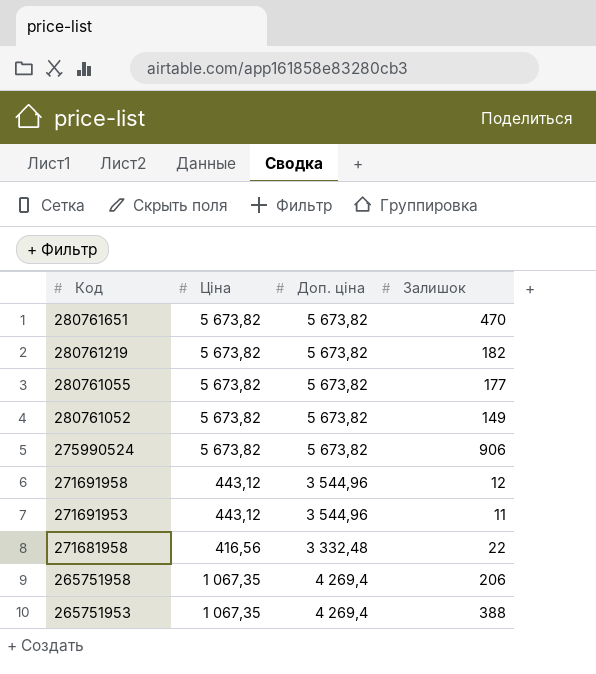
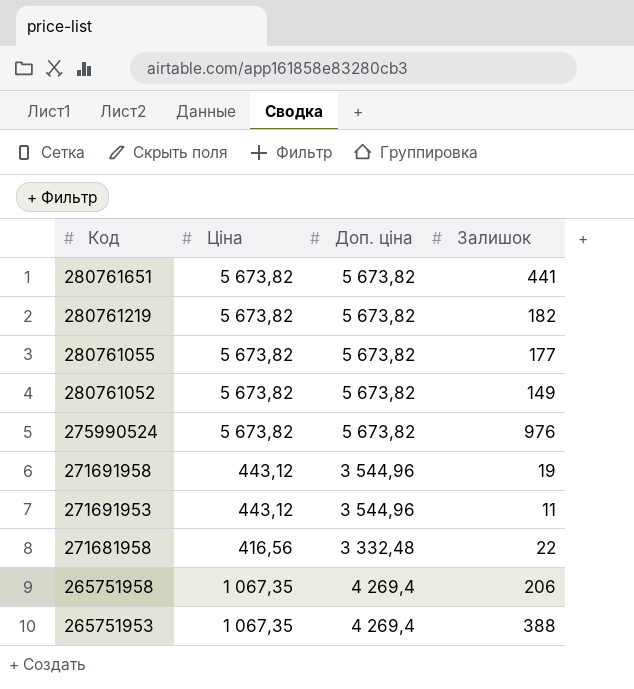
280761651 | Залишок: 470 -> 441
275990524 | Залишок: 906 -> 976
271691958 | Залишок: 12 -> 19

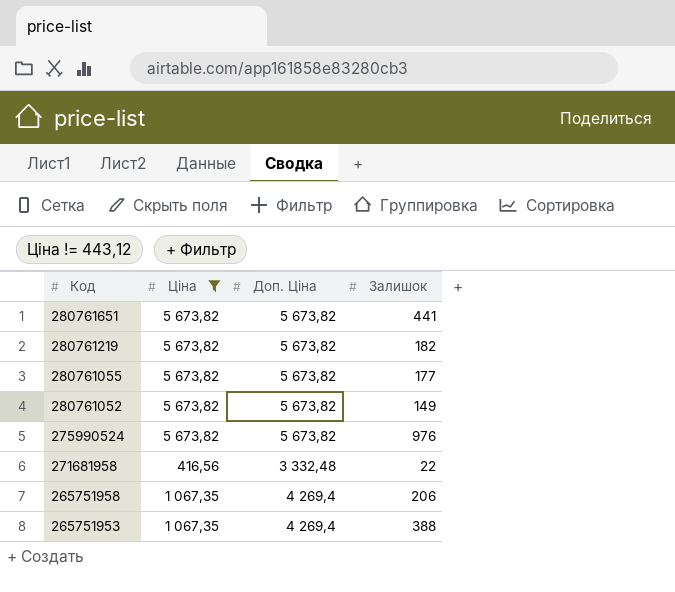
filter: none -> Ціна != 443,12
column name: Доп. ціна -> Доп. Ціна

